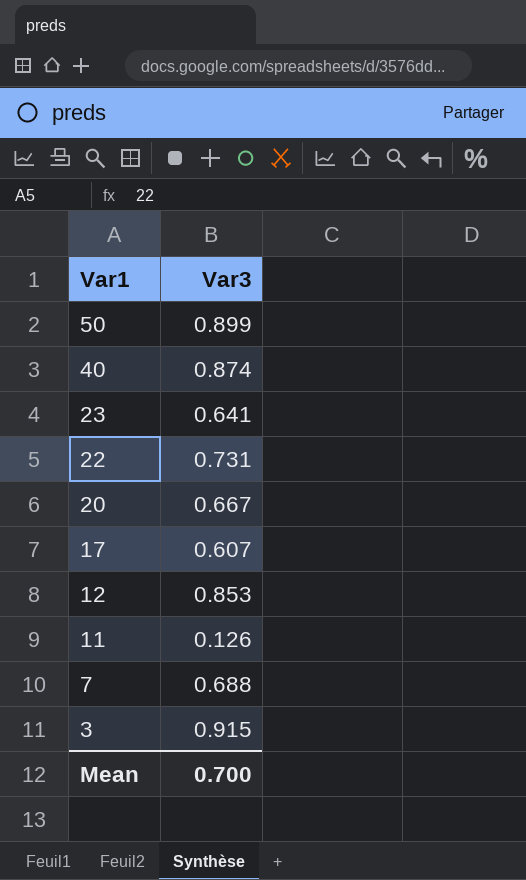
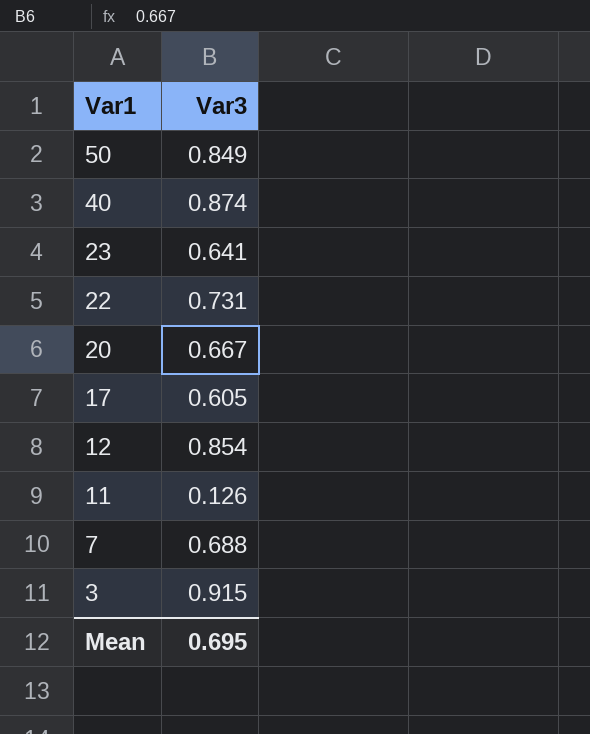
50 | Var3: 0.899 -> 0.849
17 | Var3: 0.607 -> 0.605
12 | Var3: 0.853 -> 0.854
Mean | Var3: 0.700 -> 0.695

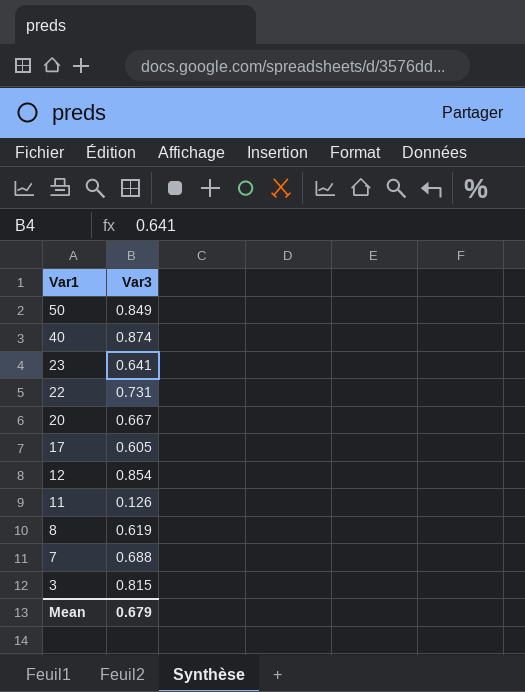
row 8: none -> 0.619
3 | Var3: 0.915 -> 0.815
Mean | Var3: 0.695 -> 0.679

